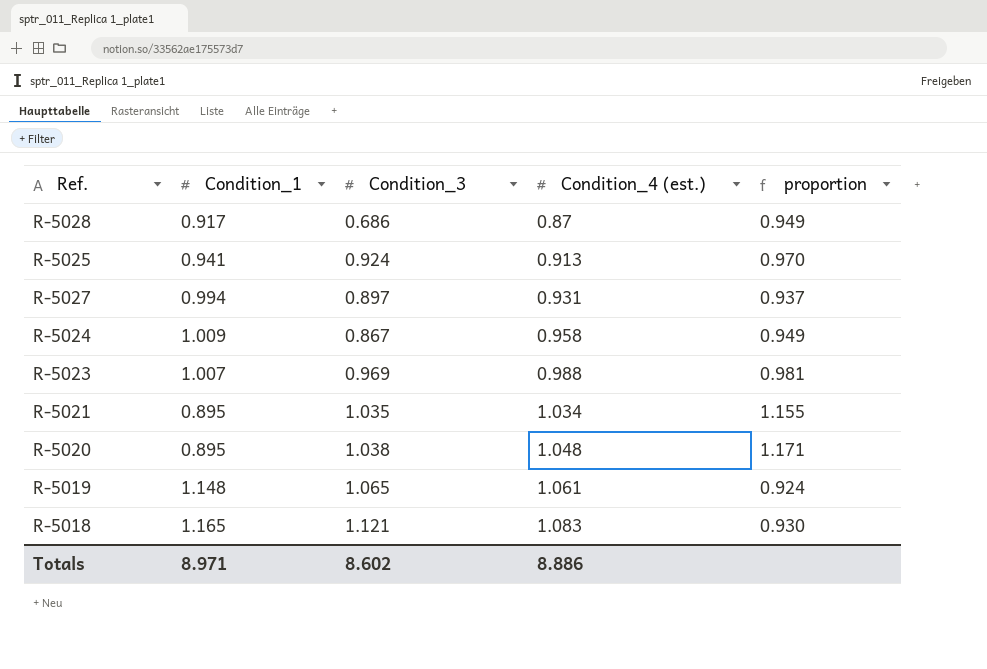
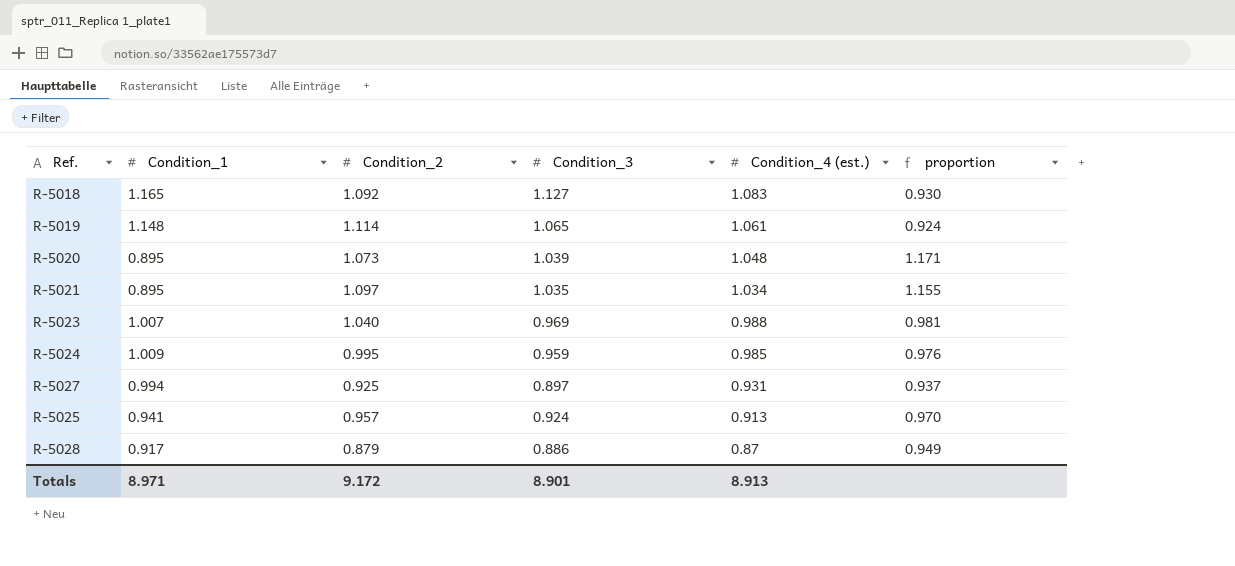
row order: Condition_4 (est.) ascending -> Condition_4 (est.) descending
column Condition_2 | position: none -> 3
R-5018 | Condition_3: 1.121 -> 1.127
R-5020 | Condition_3: 1.038 -> 1.039
R-5024 | Condition_3: 0.867 -> 0.959
R-5024 | Condition_4 (est.): 0.958 -> 0.985
R-5024 | proportion: 0.949 -> 0.976
R-5028 | Condition_3: 0.686 -> 0.886
Totals | Condition_3: 8.602 -> 8.901
Totals | Condition_4 (est.): 8.886 -> 8.913

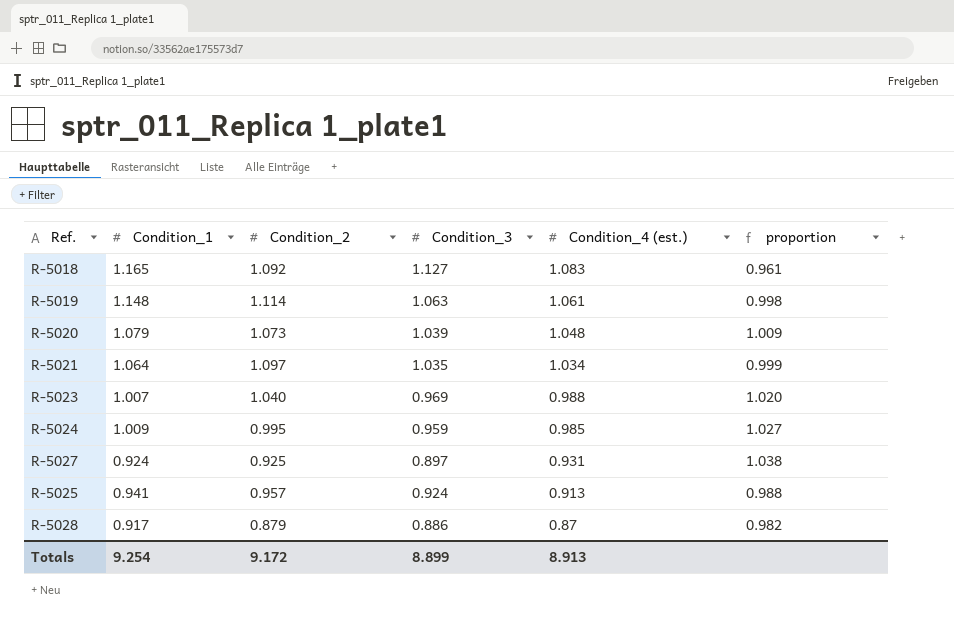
column proportion | formula: [Condition_4 (est.)] / [Condition_1] -> [Condition_4 (est.)] / [Condition_3]
R-5019 | Condition_3: 1.065 -> 1.063
R-5020 | Condition_1: 0.895 -> 1.079
R-5021 | Condition_1: 0.895 -> 1.064
R-5027 | Condition_1: 0.994 -> 0.924
Totals | Condition_1: 8.971 -> 9.254
Totals | Condition_3: 8.901 -> 8.899

